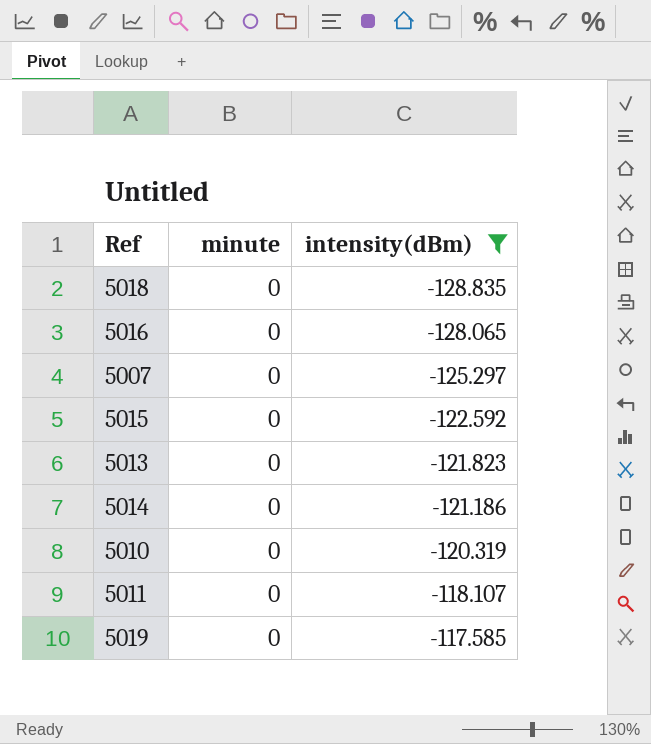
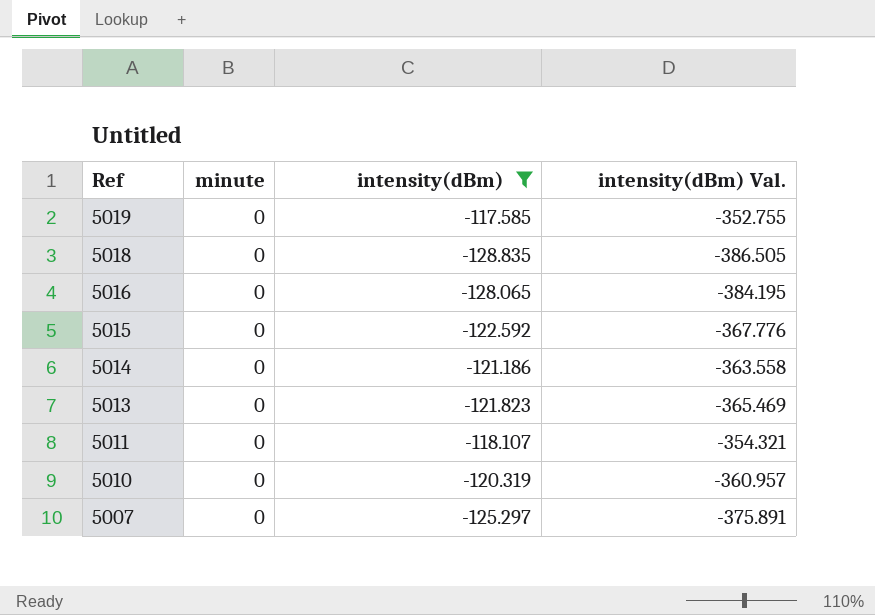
row order: intensity(dBm) ascending -> Ref descending
column intensity(dBm) Val. | formula: none -> [intensity(dBm)] * 3

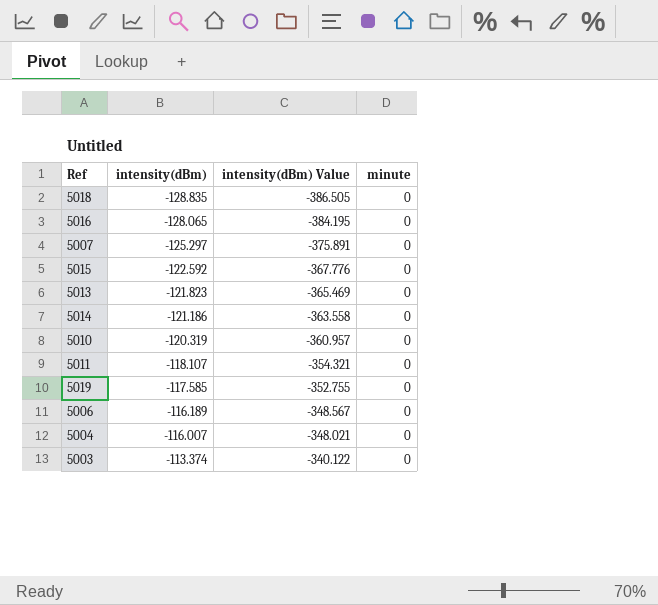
filter: intensity(dBm) <= -117.585 -> none
row order: Ref descending -> intensity(dBm) ascending
column name: intensity(dBm) Val. -> intensity(dBm) Value
column minute | position: 2 -> 4

